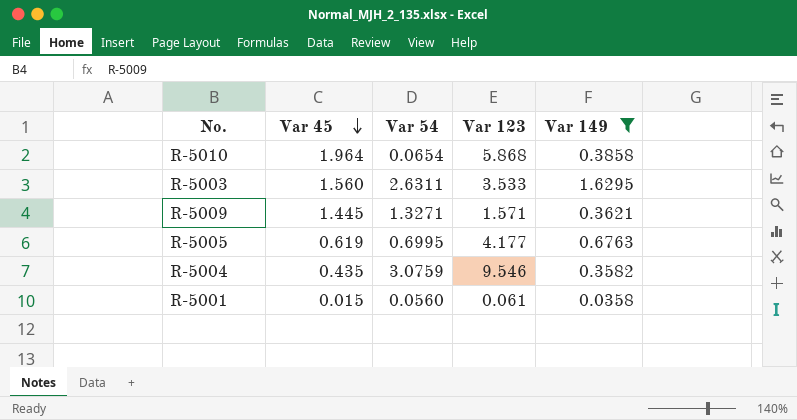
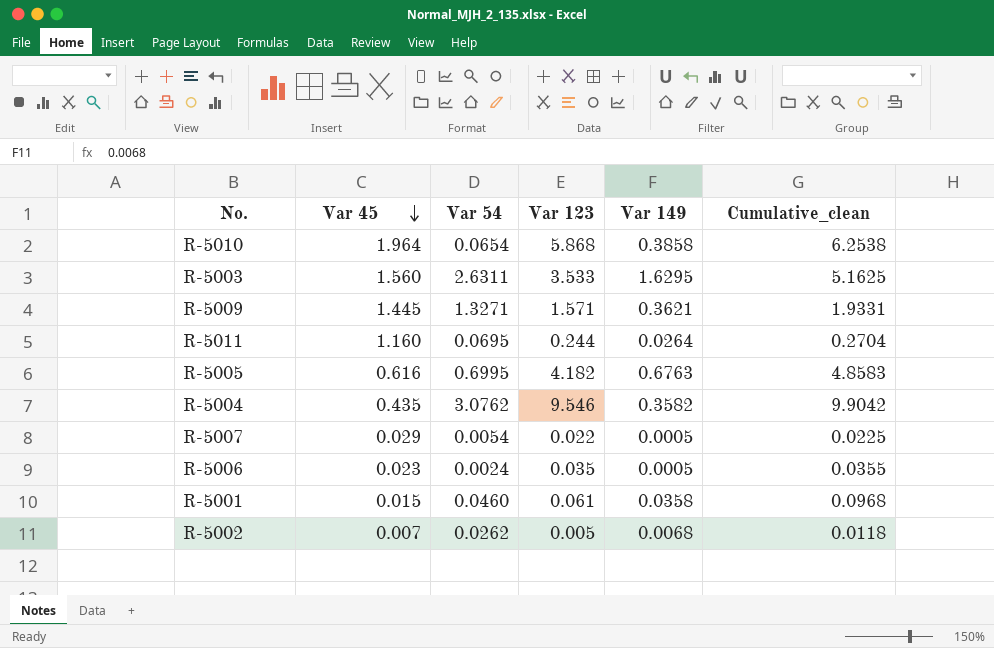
filter: Var 149 >= 0.0358 -> none
column Cumulative_clean | formula: none -> [Var 123] + [Var 149]
R-5005 | Var 45: 0.619 -> 0.616
R-5005 | Var 123: 4.177 -> 4.182
R-5004 | Var 54: 3.0759 -> 3.0762
R-5001 | Var 54: 0.0560 -> 0.0460

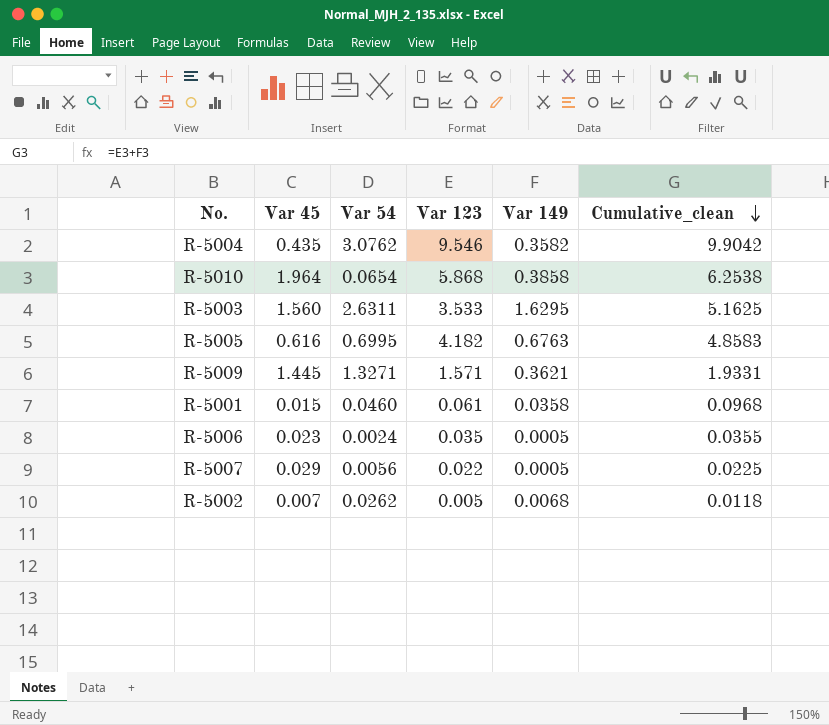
row order: Var 45 descending -> Cumulative_clean descending
row R-5011: 1.160 | 0.0695 | 0.244 | 0.0264 | 0.2704 -> none
R-5007 | Var 54: 0.0054 -> 0.0056

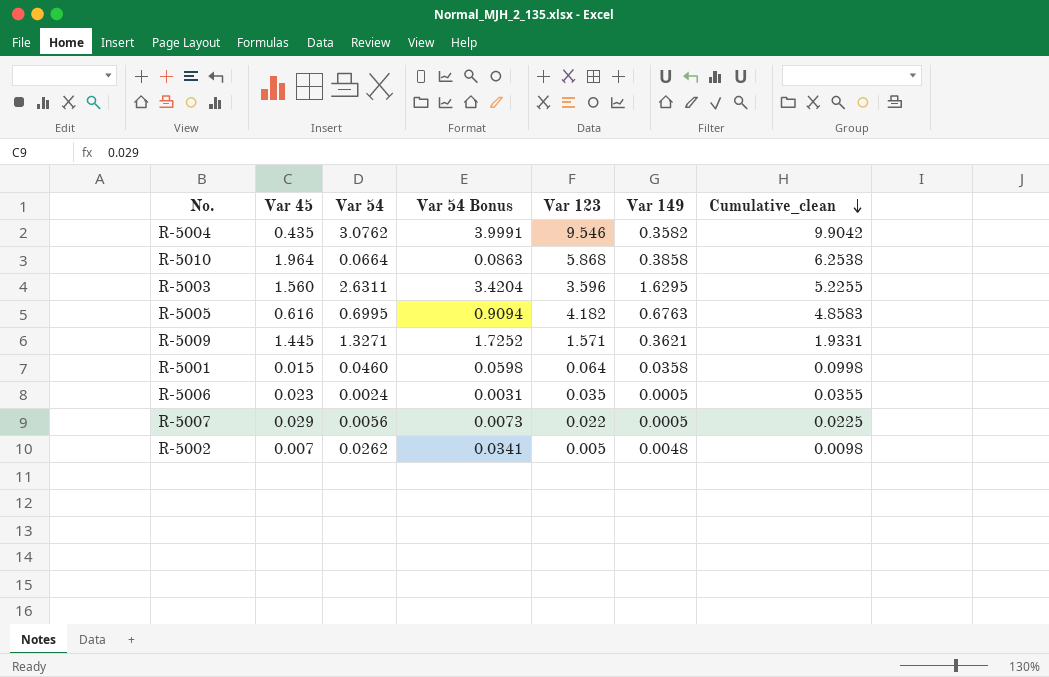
column Var 54 Bonus | formula: none -> [Var 54] * 1.3
R-5010 | Var 54: 0.0654 -> 0.0664
R-5003 | Var 123: 3.533 -> 3.596
R-5003 | Cumulative_clean: 5.1625 -> 5.2255
R-5001 | Var 123: 0.061 -> 0.064
R-5001 | Cumulative_clean: 0.0968 -> 0.0998
R-5002 | Var 149: 0.0068 -> 0.0048
R-5002 | Cumulative_clean: 0.0118 -> 0.0098

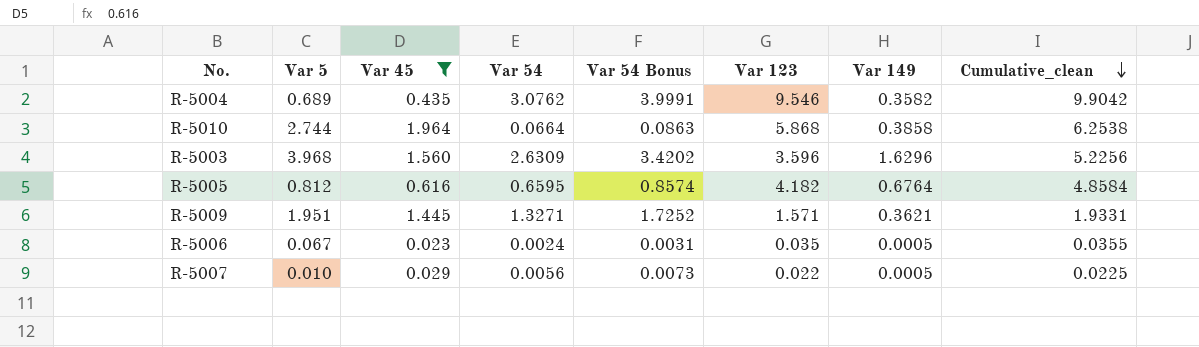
filter: none -> Var 45 >= 0.023
column Var 5 | position: none -> 2
R-5003 | Var 54: 2.6311 -> 2.6309
R-5003 | Var 54 Bonus: 3.4204 -> 3.4202
R-5003 | Var 149: 1.6295 -> 1.6296
R-5003 | Cumulative_clean: 5.2255 -> 5.2256
R-5005 | Var 54: 0.6995 -> 0.6595
R-5005 | Var 54 Bonus: 0.9094 -> 0.8574
R-5005 | Var 149: 0.6763 -> 0.6764
R-5005 | Cumulative_clean: 4.8583 -> 4.8584

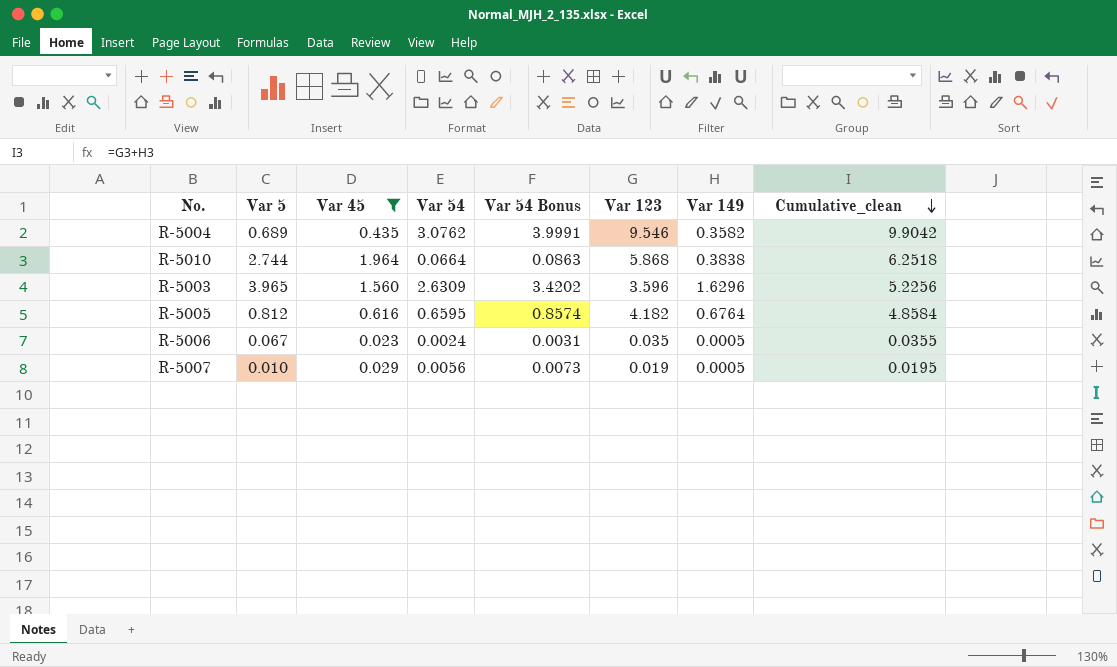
row R-5009: 1.951 | 1.445 | 1.3271 | 1.7252 | 1.571 | 0.3621 | 1.9331 -> none
R-5010 | Var 149: 0.3858 -> 0.3838
R-5010 | Cumulative_clean: 6.2538 -> 6.2518
R-5003 | Var 5: 3.968 -> 3.965
R-5007 | Var 123: 0.022 -> 0.019
R-5007 | Cumulative_clean: 0.0225 -> 0.0195

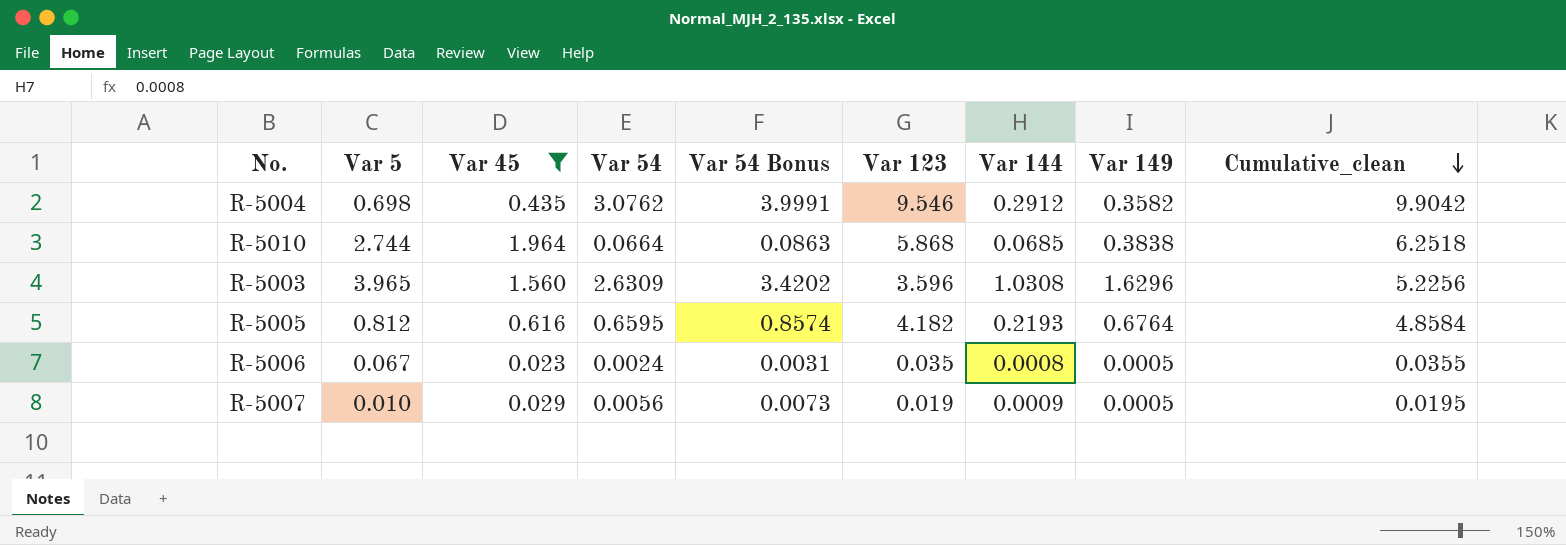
column Var 144 | position: none -> 7
R-5004 | Var 5: 0.689 -> 0.698

